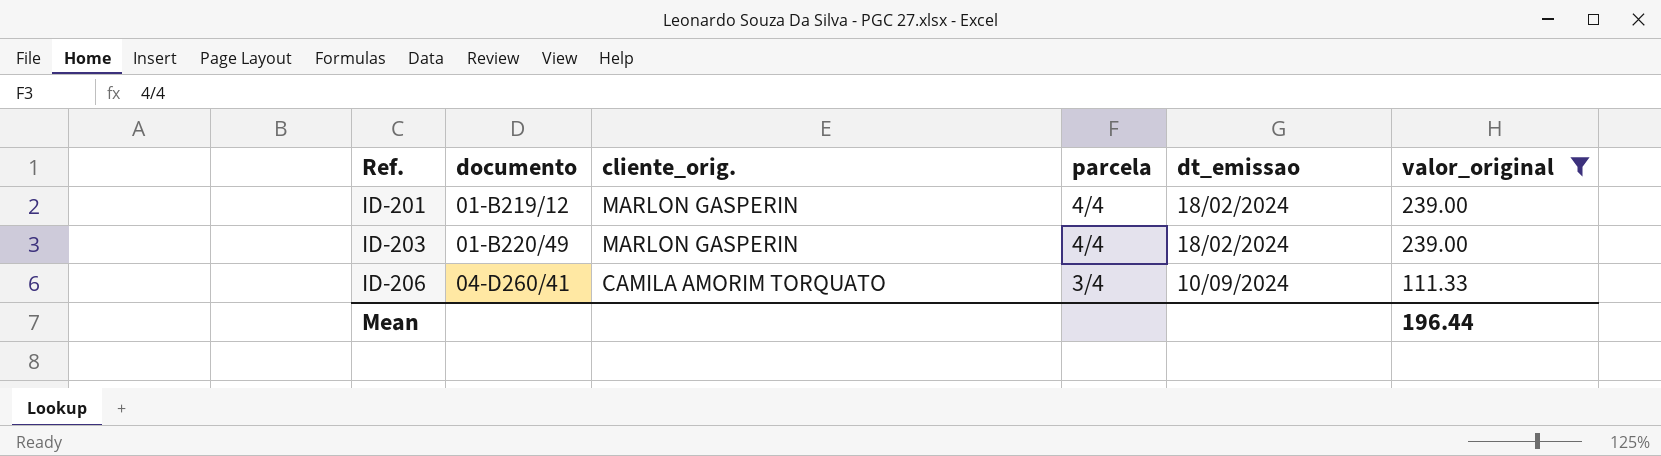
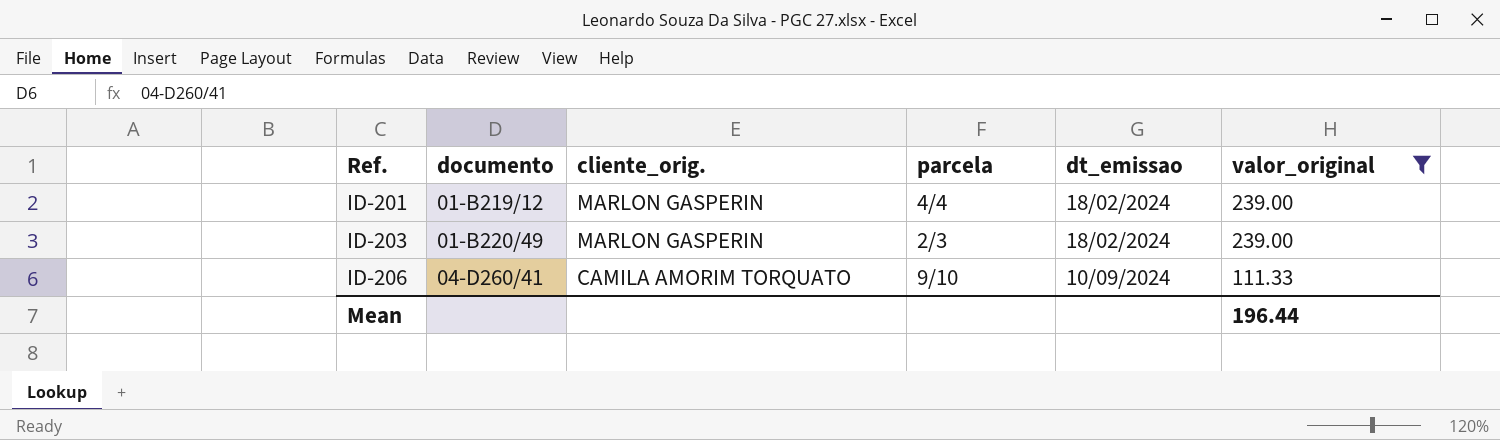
ID-203 | parcela: 4/4 -> 2/3
ID-206 | parcela: 3/4 -> 9/10

